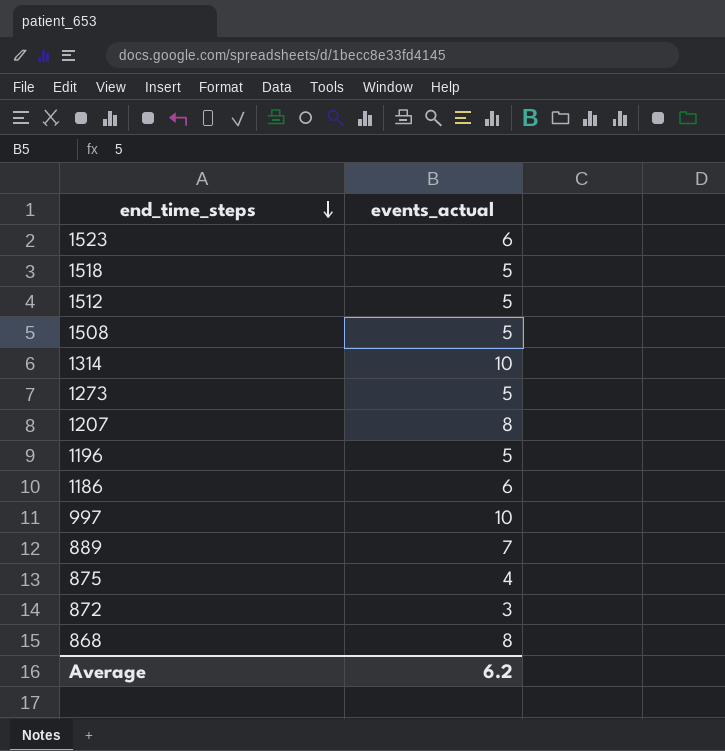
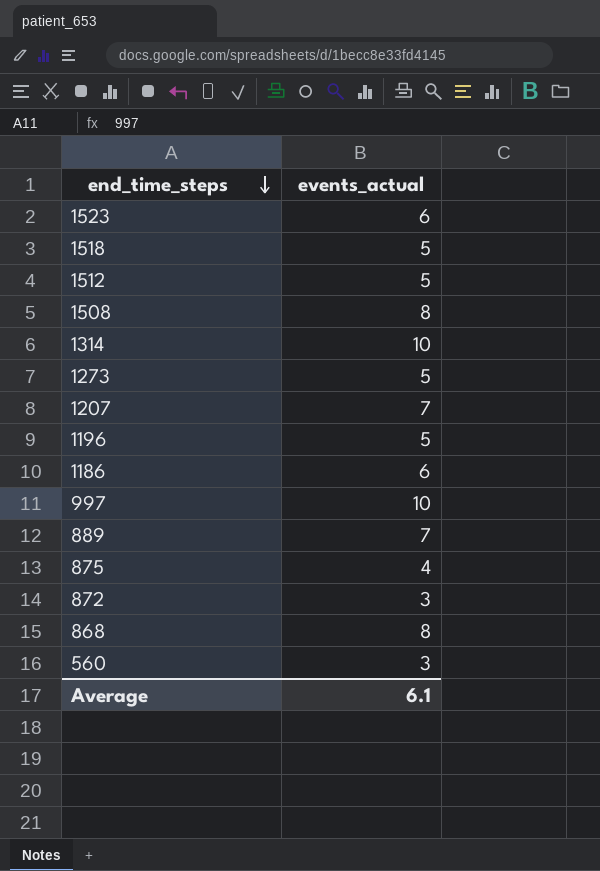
1508 | events_actual: 5 -> 8
1207 | events_actual: 8 -> 7
row 560: none -> 3
Average | events_actual: 6.2 -> 6.1

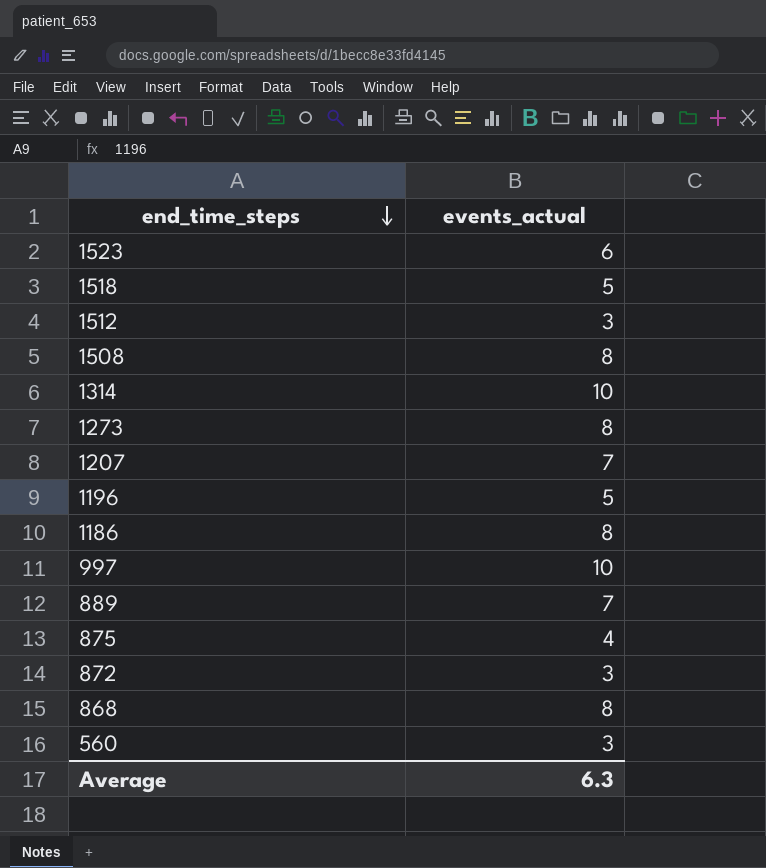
1512 | events_actual: 5 -> 3
1273 | events_actual: 5 -> 8
1186 | events_actual: 6 -> 8
Average | events_actual: 6.1 -> 6.3

